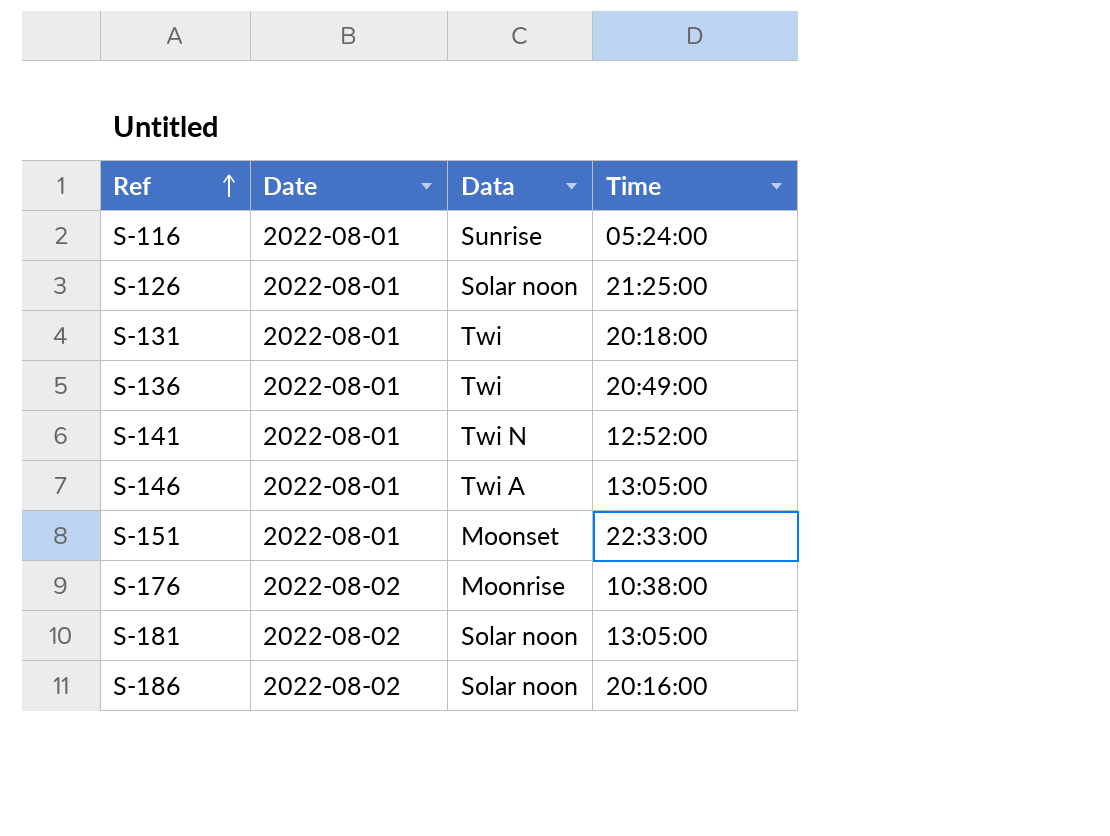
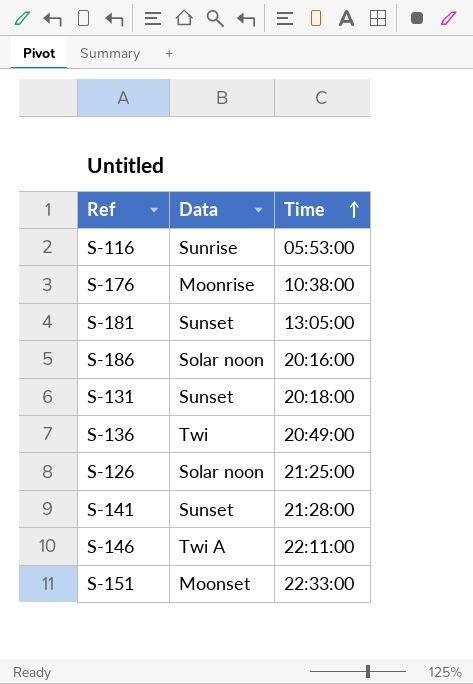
row order: Ref ascending -> Time ascending
column Date | position: 2 -> none
S-116 | Time: 05:24:00 -> 05:53:00
S-181 | Data: Solar noon -> Sunset
S-131 | Data: Twi -> Sunset
S-141 | Data: Twi N -> Sunset
S-141 | Time: 12:52:00 -> 21:28:00
S-146 | Time: 13:05:00 -> 22:11:00

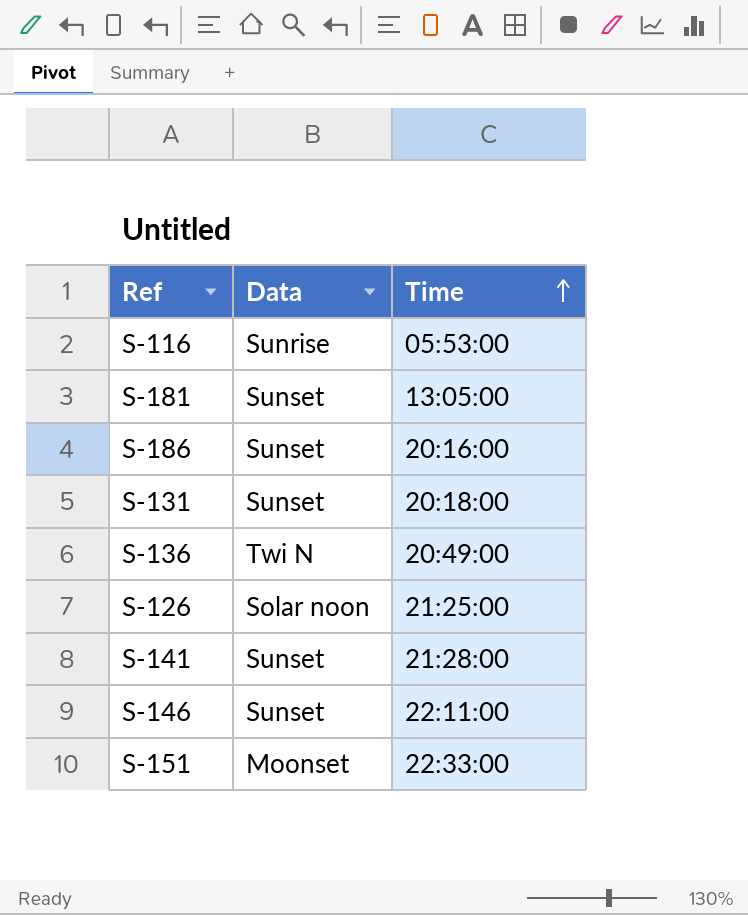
row S-176: Moonrise | 10:38:00 -> none
S-186 | Data: Solar noon -> Sunset
S-136 | Data: Twi -> Twi N
S-146 | Data: Twi A -> Sunset

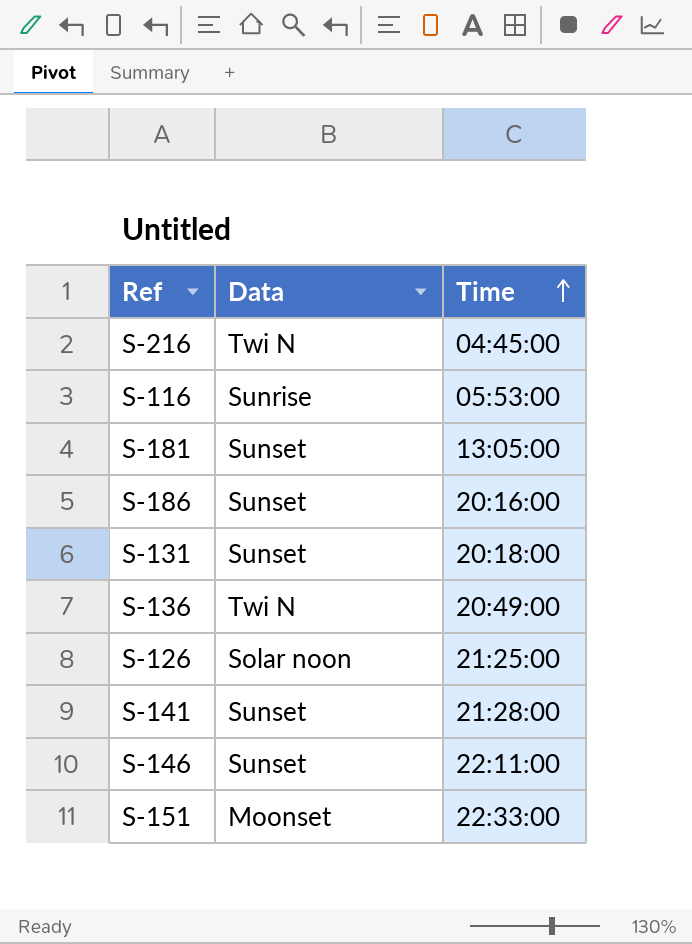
row S-216: none -> Twi N | 04:45:00

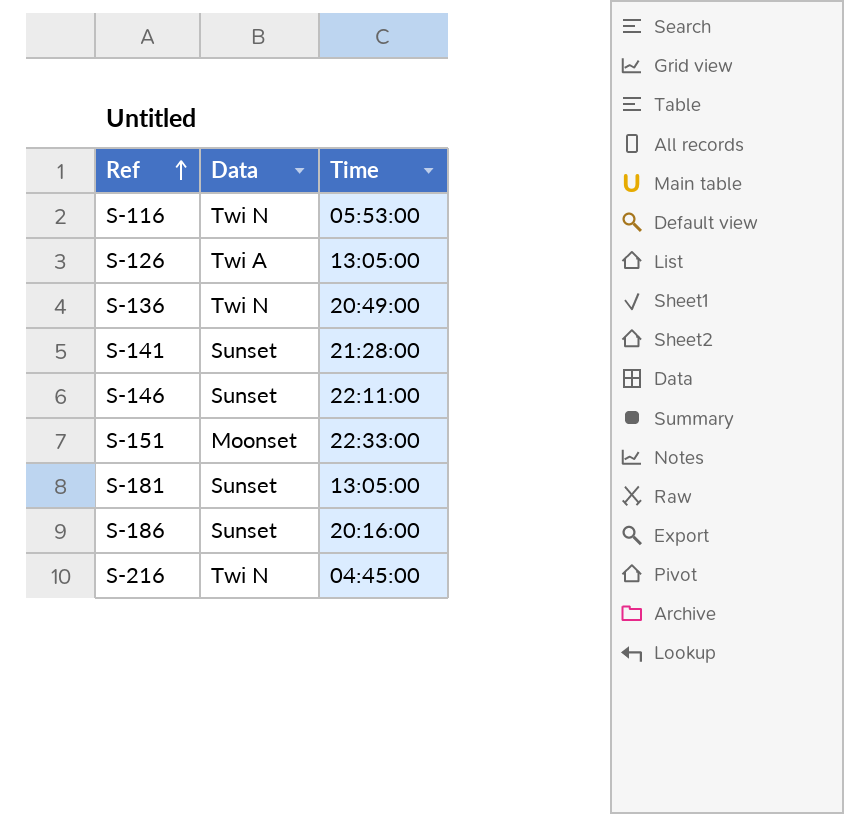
row order: Time ascending -> Ref ascending
row S-131: Sunset | 20:18:00 -> none
S-116 | Data: Sunrise -> Twi N
S-126 | Data: Solar noon -> Twi A
S-126 | Time: 21:25:00 -> 13:05:00

